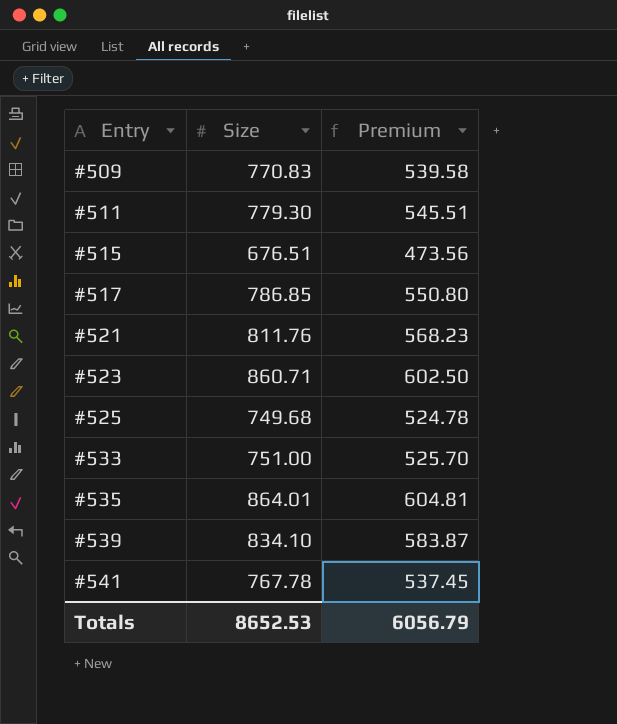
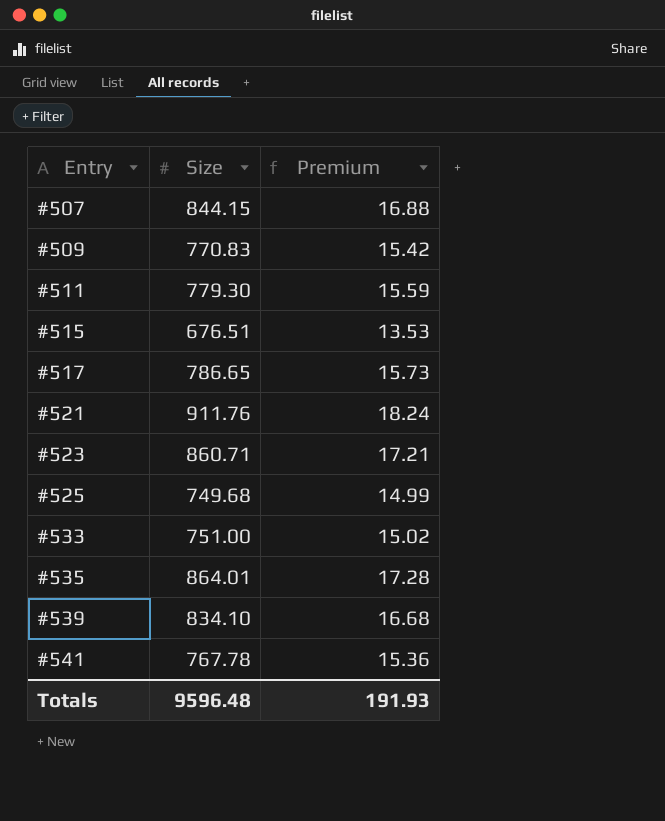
column Premium | formula: [Size] * 0.7 -> [Size] * 0.02
row #507: none -> 844.15 | 16.88
#517 | Size: 786.85 -> 786.65
#521 | Size: 811.76 -> 911.76
Totals | Size: 8652.53 -> 9596.48
Totals | Premium: 6056.79 -> 191.93

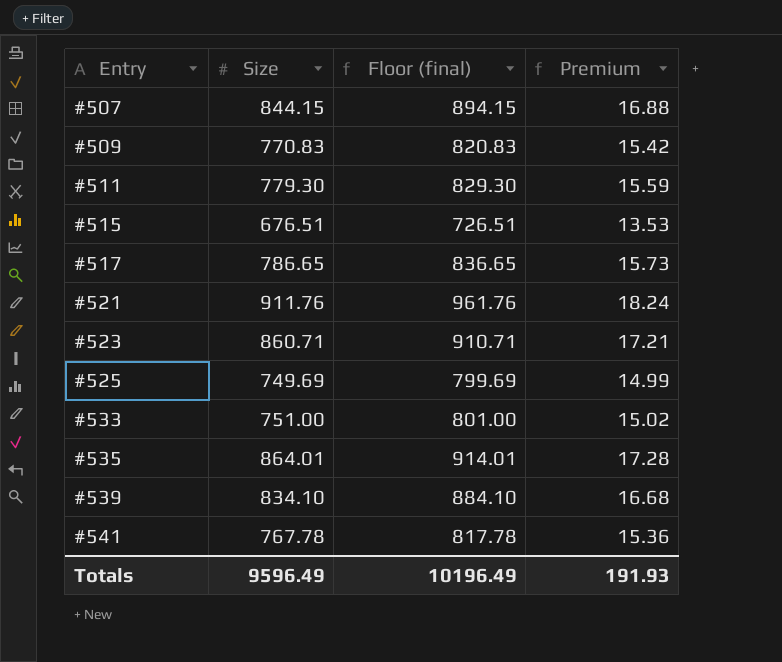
column Floor (final) | formula: none -> [Size] + 50
#525 | Size: 749.68 -> 749.69
Totals | Size: 9596.48 -> 9596.49

